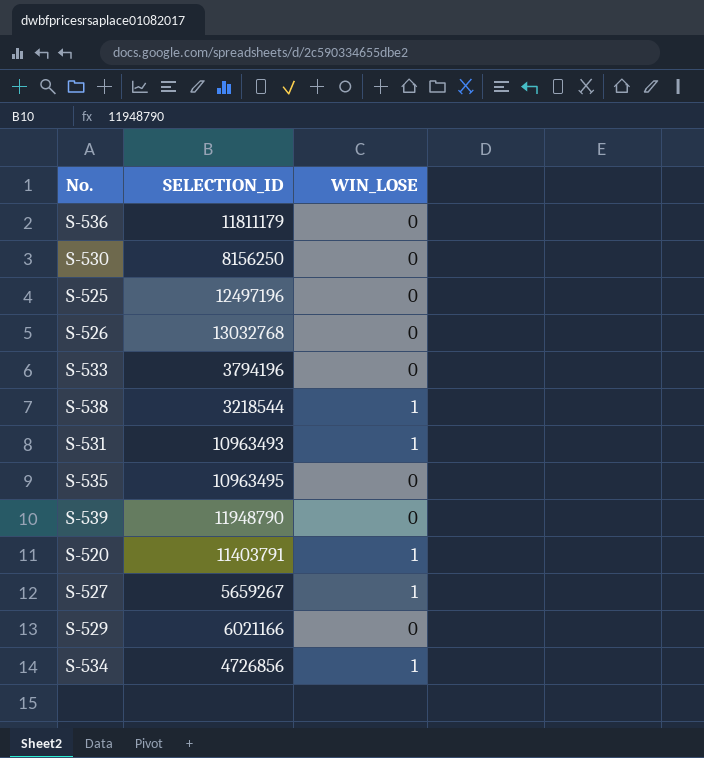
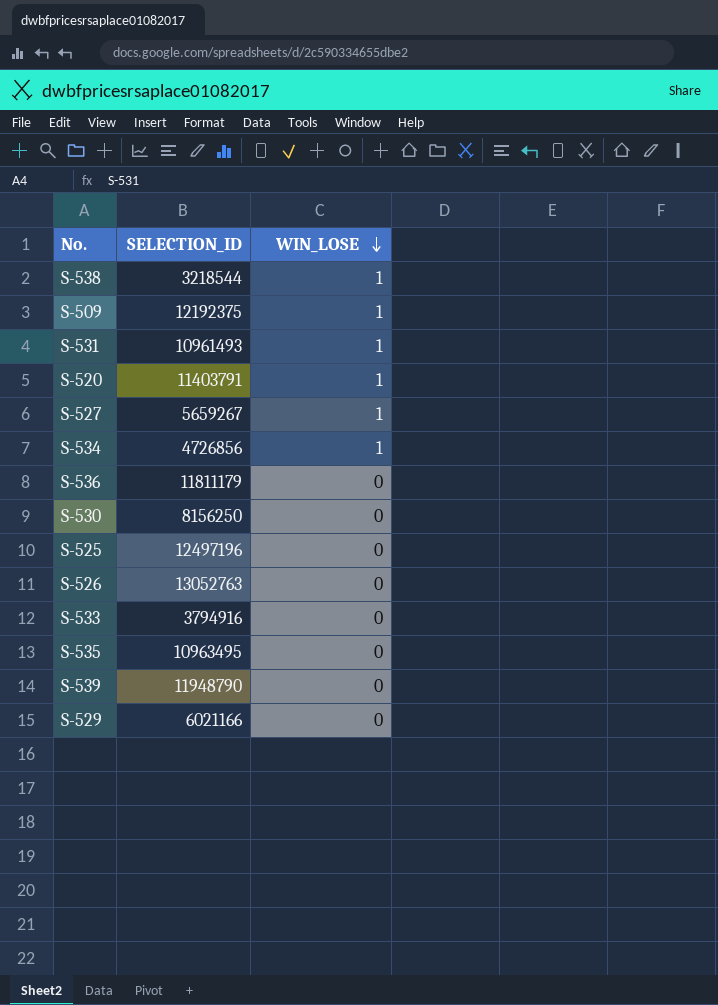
row order: none -> WIN_LOSE descending
row S-509: none -> 12192375 | 1
S-531 | SELECTION_ID: 10963493 -> 10961493
S-526 | SELECTION_ID: 13032768 -> 13052763
S-533 | SELECTION_ID: 3794196 -> 3794916

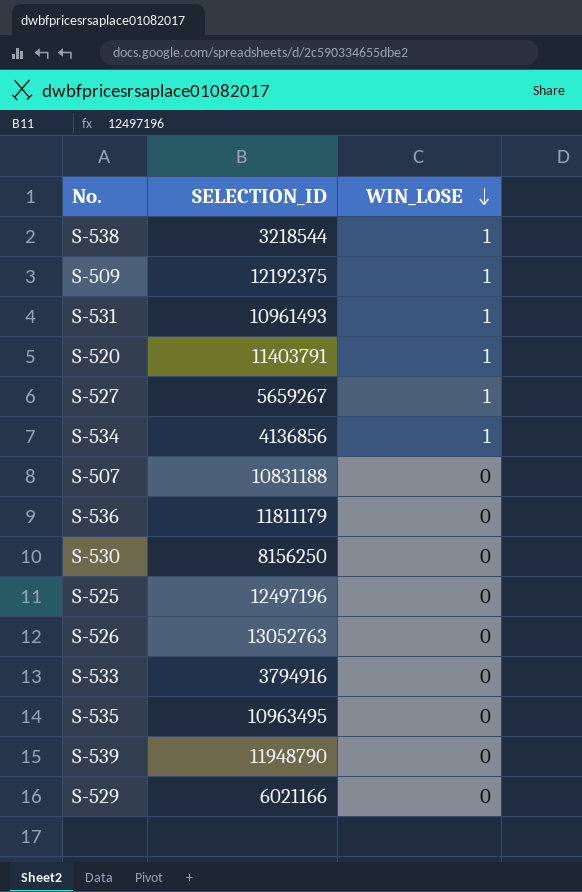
S-534 | SELECTION_ID: 4726856 -> 4136856
row S-507: none -> 10831188 | 0

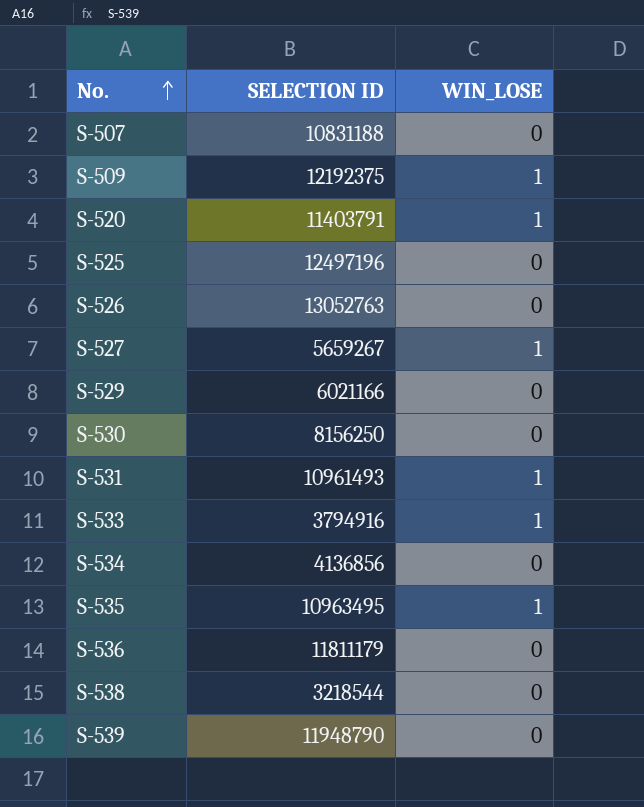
row order: WIN_LOSE descending -> No. ascending
column name: SELECTION_ID -> SELECTION ID
S-533 | WIN_LOSE: 0 -> 1
S-534 | WIN_LOSE: 1 -> 0
S-535 | WIN_LOSE: 0 -> 1
S-538 | WIN_LOSE: 1 -> 0

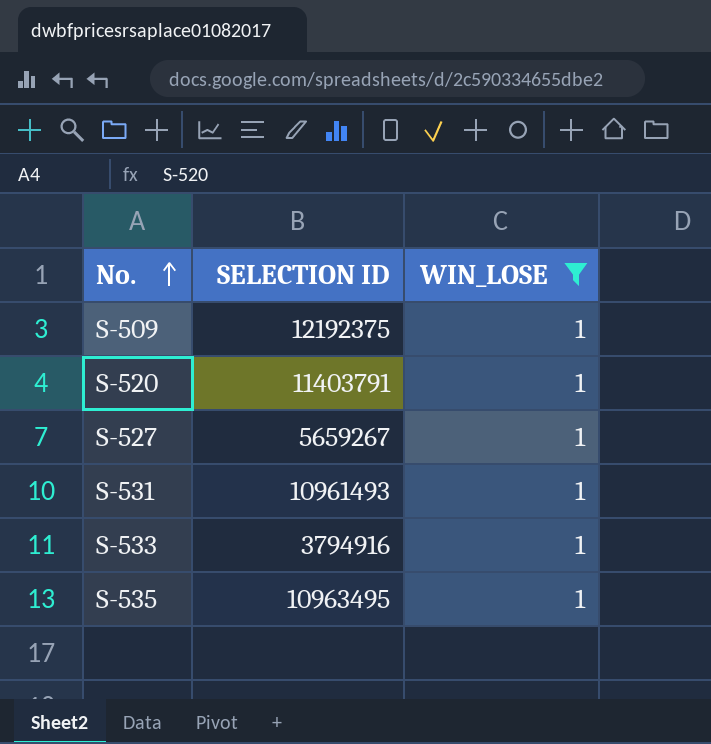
filter: none -> WIN_LOSE = 1

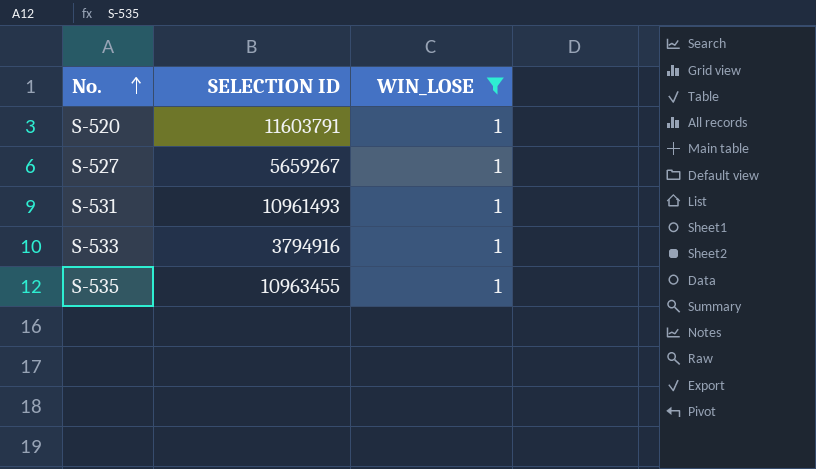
row S-509: 12192375 | 1 -> none
S-520 | SELECTION ID: 11403791 -> 11603791
S-535 | SELECTION ID: 10963495 -> 10963455

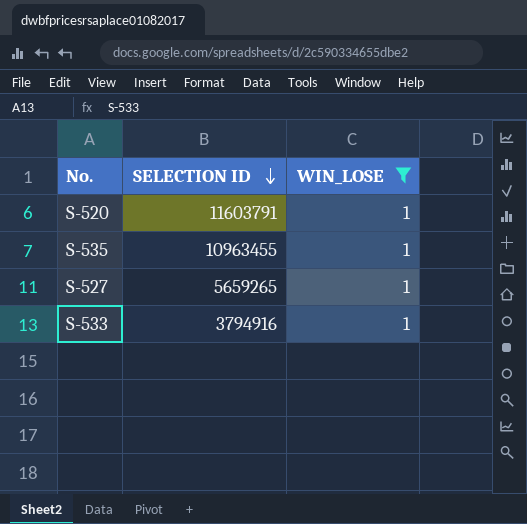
row order: No. ascending -> SELECTION ID descending
row S-531: 10961493 | 1 -> none
S-527 | SELECTION ID: 5659267 -> 5659265

